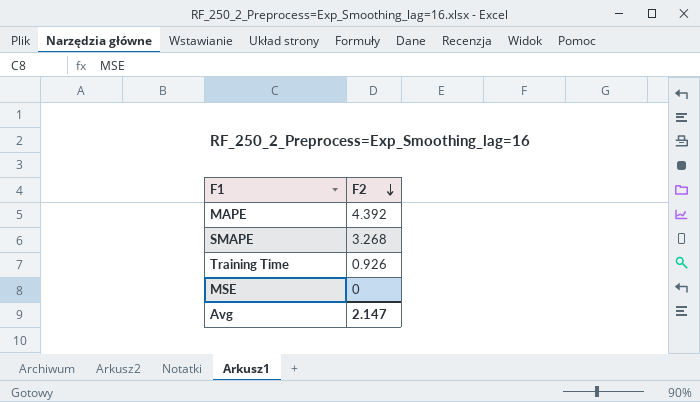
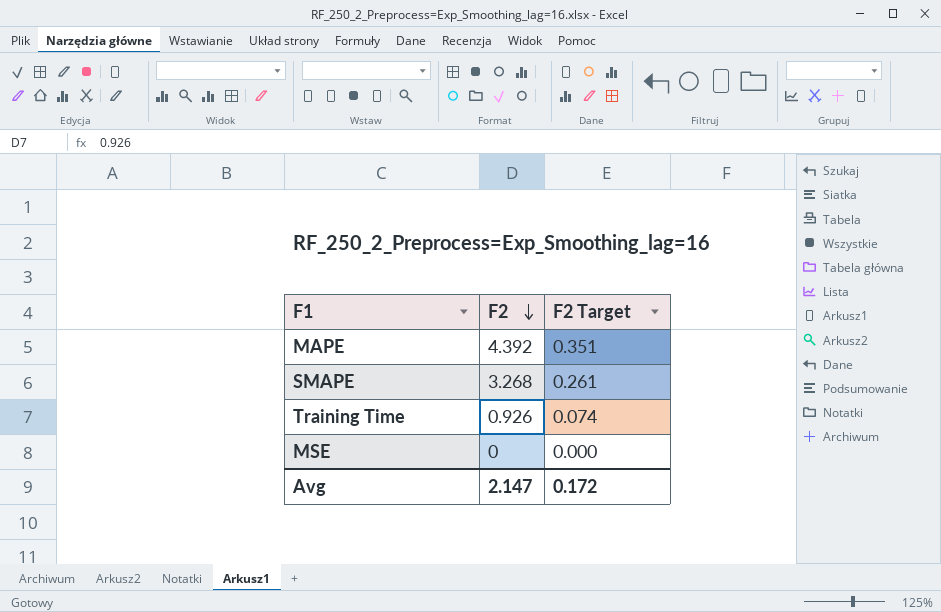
column F2 Target | formula: none -> [F2] * 0.08

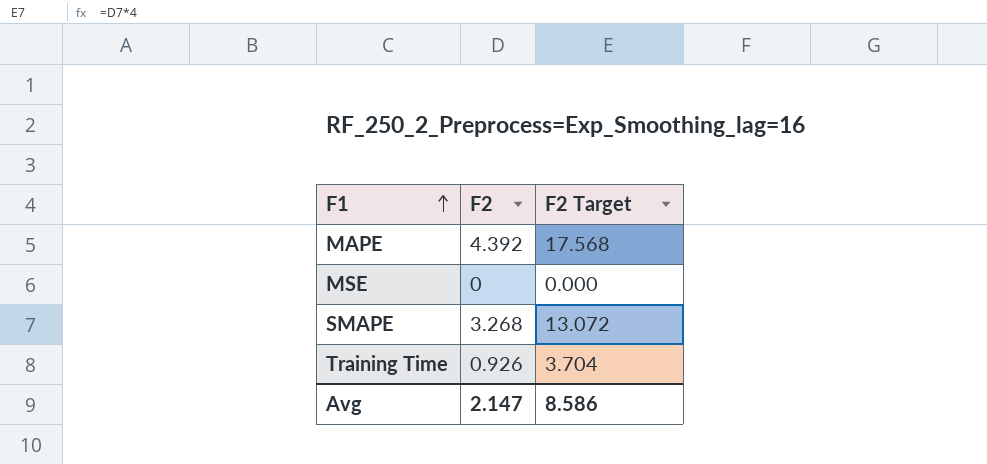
row order: F2 descending -> F1 ascending
column F2 Target | formula: [F2] * 0.08 -> [F2] * 4
Avg | F2 Target: 0.172 -> 8.586

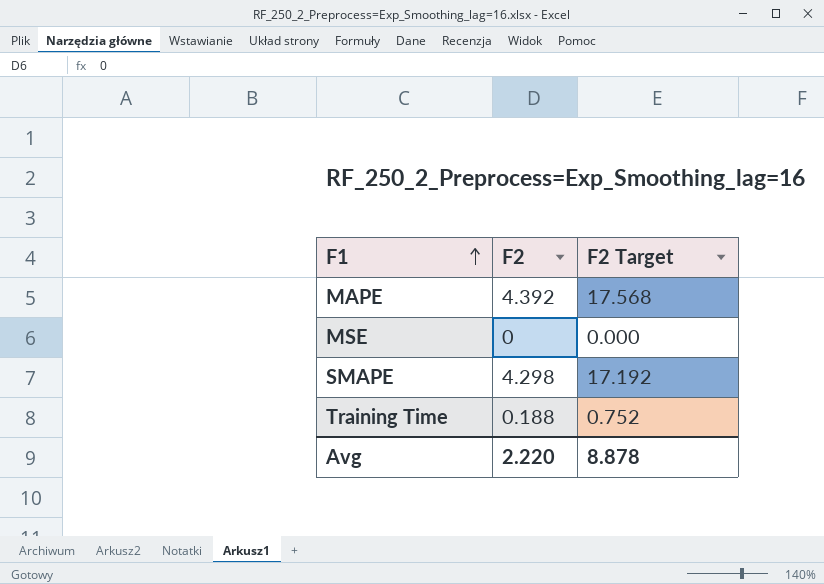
SMAPE | F2: 3.268 -> 4.298
SMAPE | F2 Target: 13.072 -> 17.192
Training Time | F2: 0.926 -> 0.188
Training Time | F2 Target: 3.704 -> 0.752
Avg | F2: 2.147 -> 2.220
Avg | F2 Target: 8.586 -> 8.878

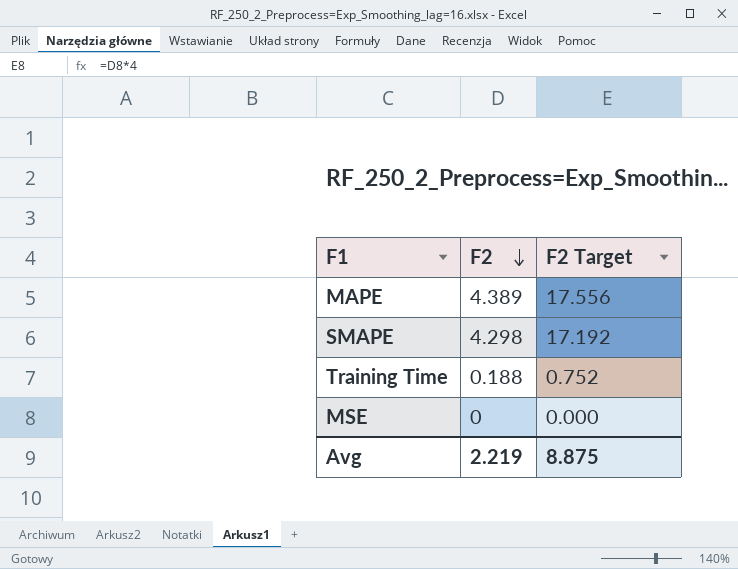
row order: F1 ascending -> F2 descending
MAPE | F2: 4.392 -> 4.389
MAPE | F2 Target: 17.568 -> 17.556
Avg | F2: 2.220 -> 2.219
Avg | F2 Target: 8.878 -> 8.875

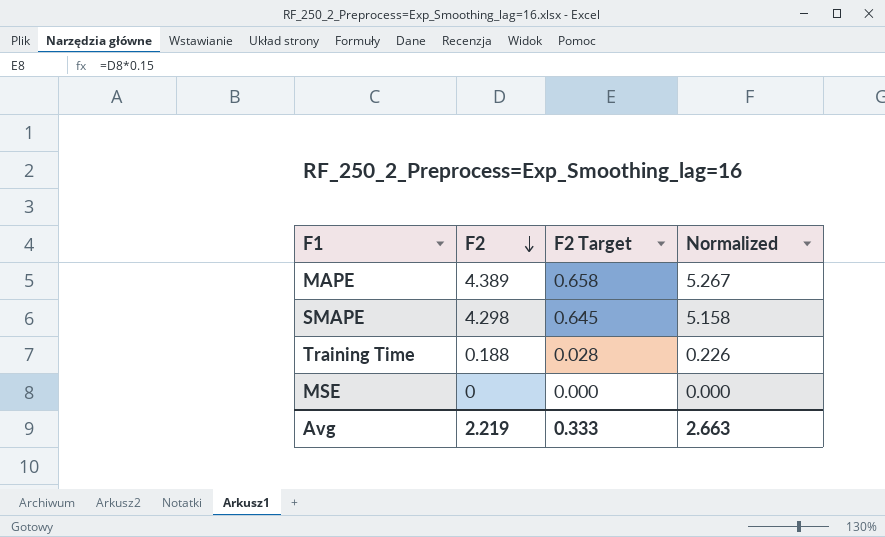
column F2 Target | formula: [F2] * 4 -> [F2] * 0.15
column Normalized | formula: none -> [F2] * 1.2
Avg | F2 Target: 8.875 -> 0.333

